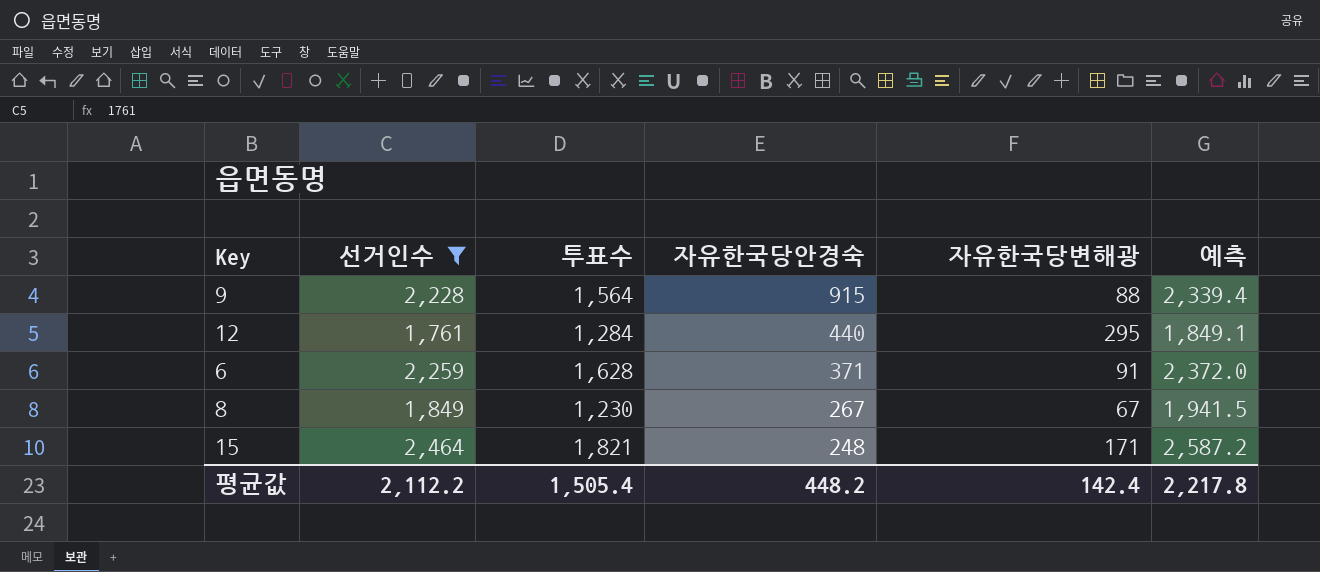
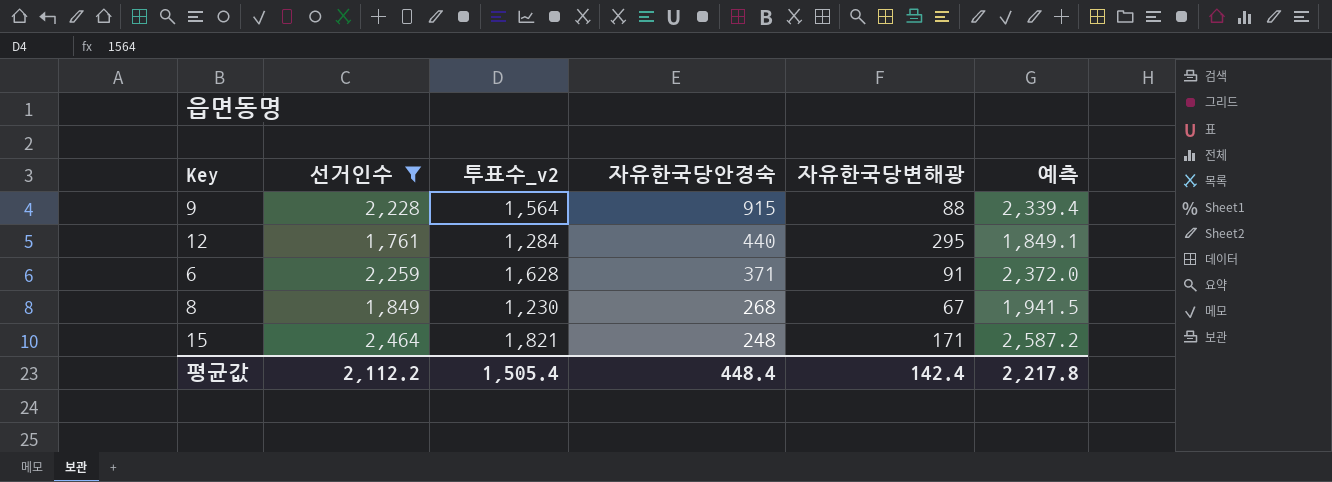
column name: 투표수 -> 투표수_v2
8 | 자유한국당안경숙: 267 -> 268
평균값 | 자유한국당안경숙: 448.2 -> 448.4

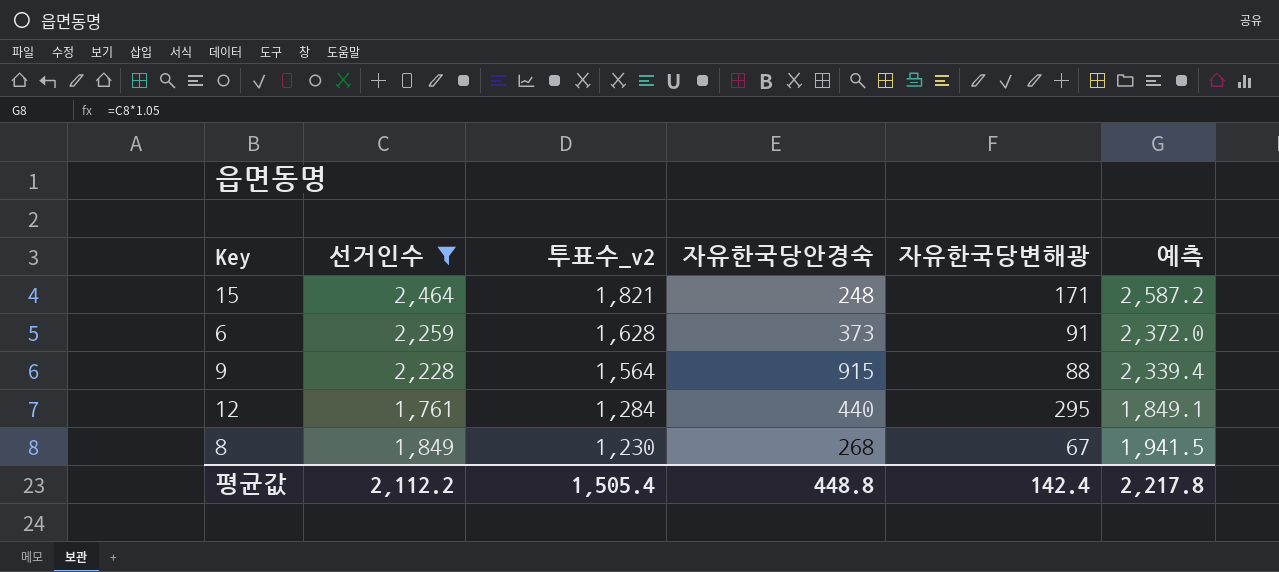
row order: 자유한국당안경숙 descending -> 투표수_v2 descending
6 | 자유한국당안경숙: 371 -> 373
평균값 | 자유한국당안경숙: 448.4 -> 448.8

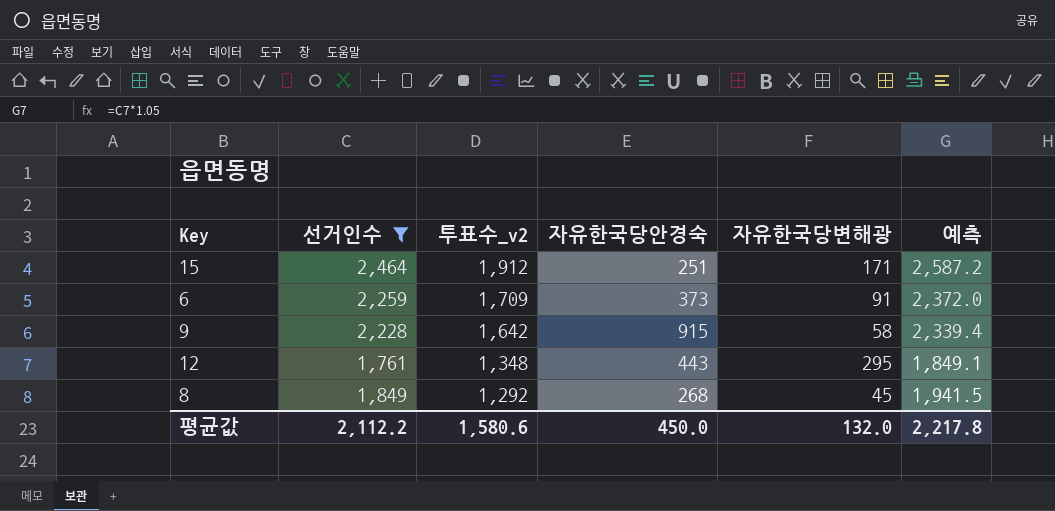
15 | 투표수_v2: 1,821 -> 1,912
15 | 자유한국당안경숙: 248 -> 251
6 | 투표수_v2: 1,628 -> 1,709
9 | 투표수_v2: 1,564 -> 1,642
9 | 자유한국당변해광: 88 -> 58
12 | 투표수_v2: 1,284 -> 1,348
12 | 자유한국당안경숙: 440 -> 443
8 | 투표수_v2: 1,230 -> 1,292
8 | 자유한국당변해광: 67 -> 45
평균값 | 투표수_v2: 1,505.4 -> 1,580.6
평균값 | 자유한국당안경숙: 448.8 -> 450.0
평균값 | 자유한국당변해광: 142.4 -> 132.0

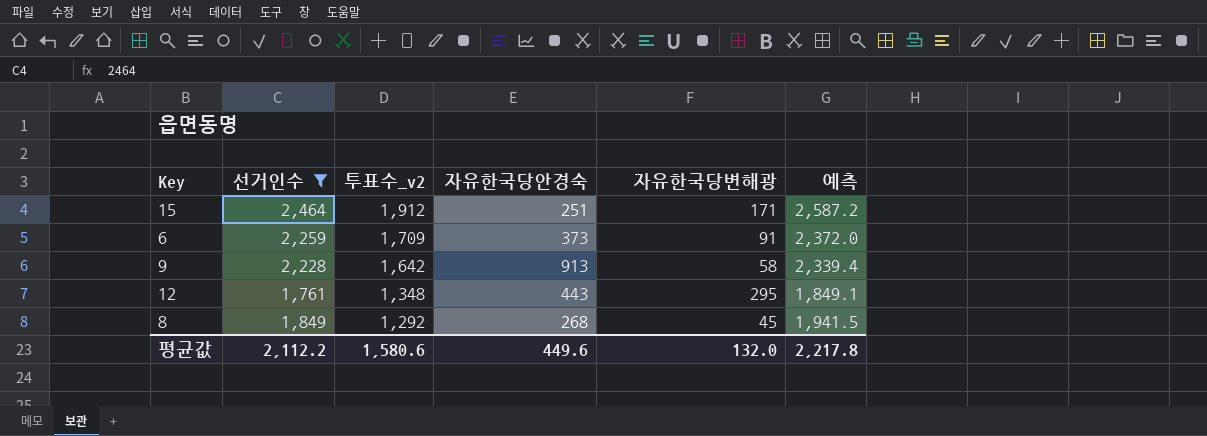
9 | 자유한국당안경숙: 915 -> 913
평균값 | 자유한국당안경숙: 450.0 -> 449.6

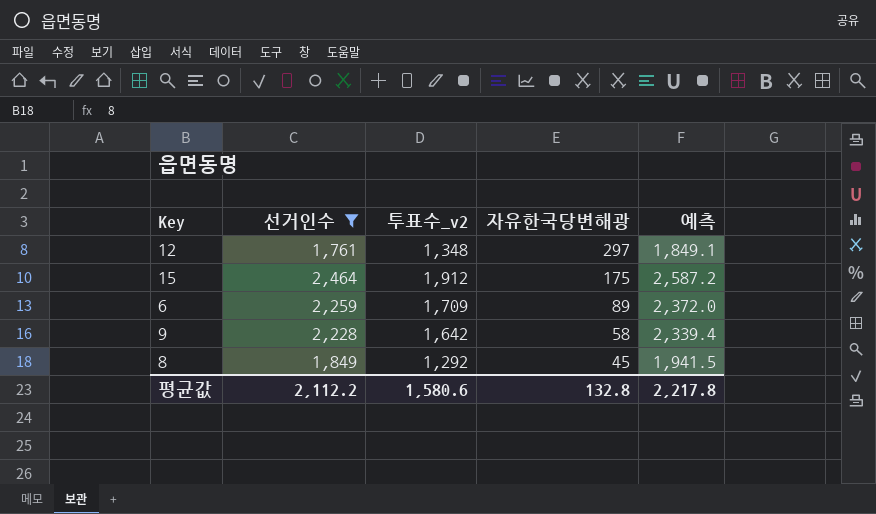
row order: 투표수_v2 descending -> 자유한국당변해광 descending
column 자유한국당안경숙 | position: 4 -> none
12 | 자유한국당변해광: 295 -> 297
15 | 자유한국당변해광: 171 -> 175
6 | 자유한국당변해광: 91 -> 89
평균값 | 자유한국당변해광: 132.0 -> 132.8

